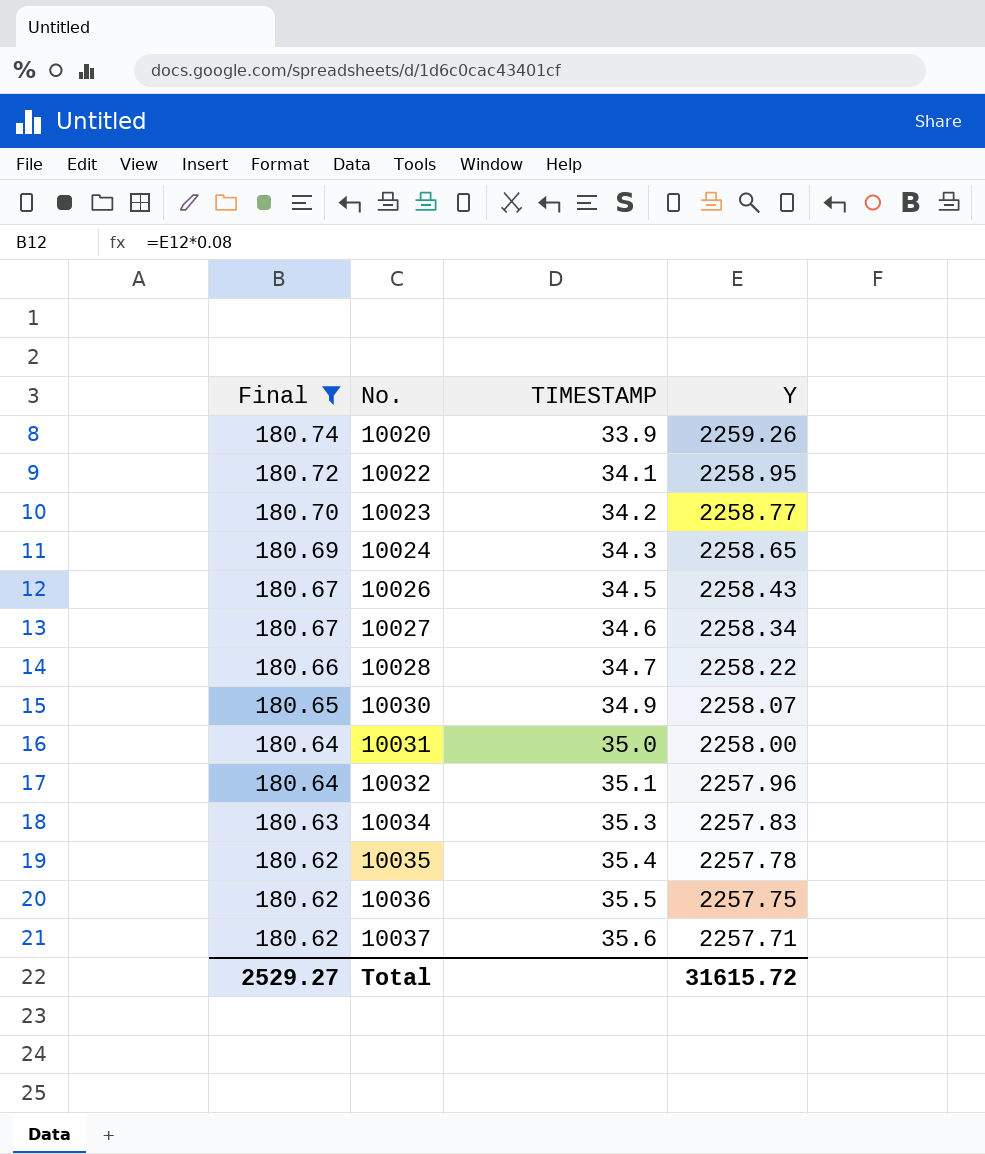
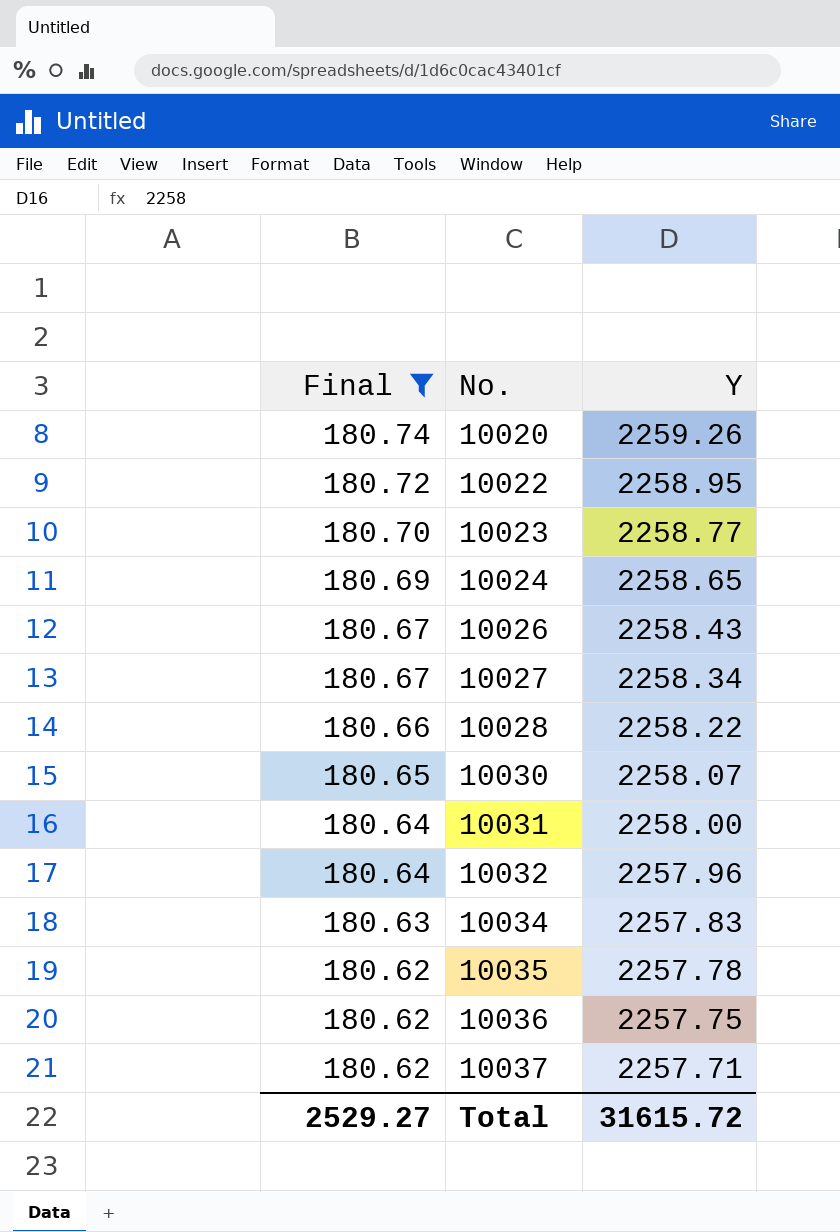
column TIMESTAMP | position: 3 -> none

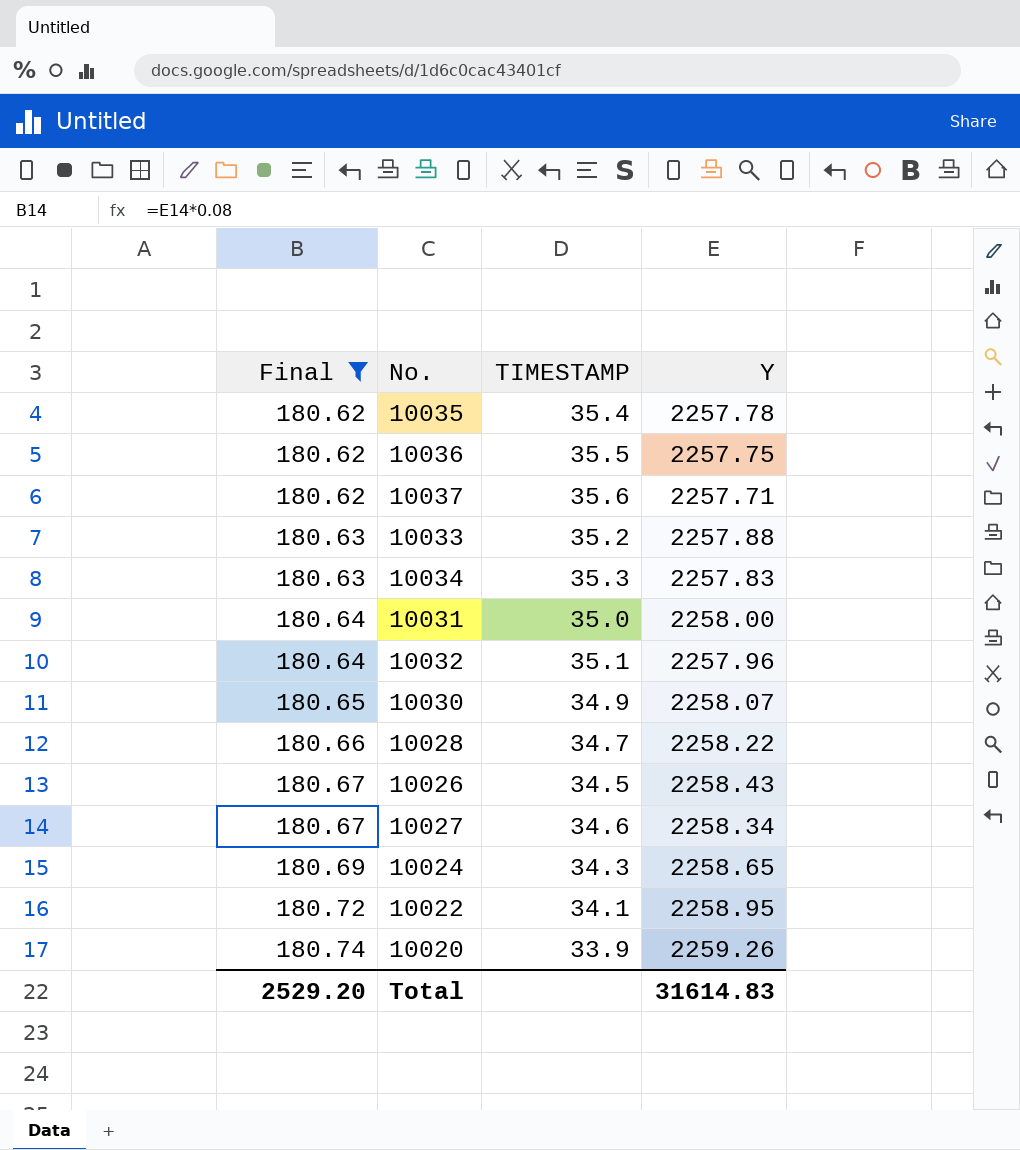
row order: Final descending -> Final ascending
column TIMESTAMP | position: none -> 3
row 10023: 180.70 | 2258.77 -> none
row 10033: none -> 180.63 | 35.2 | 2257.88
Total | Final: 2529.27 -> 2529.20
Total | Y: 31615.72 -> 31614.83

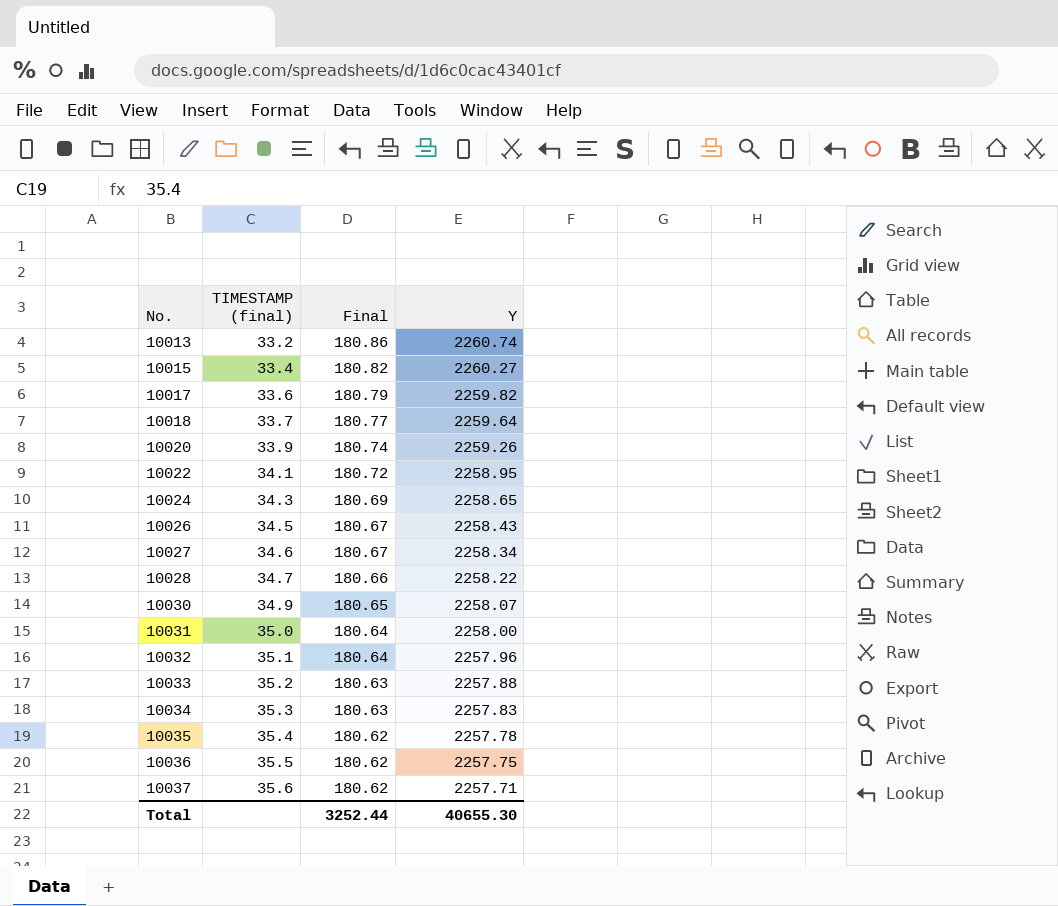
filter: Final <= 180.74 -> none
row order: Final ascending -> No. ascending
column name: TIMESTAMP -> TIMESTAMP (final)
column Final | position: 1 -> 3
Total | Final: 2529.20 -> 3252.44
Total | Y: 31614.83 -> 40655.30

